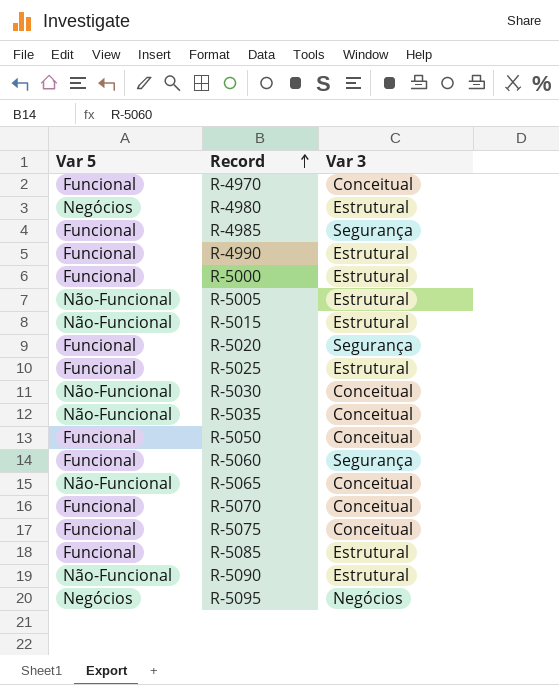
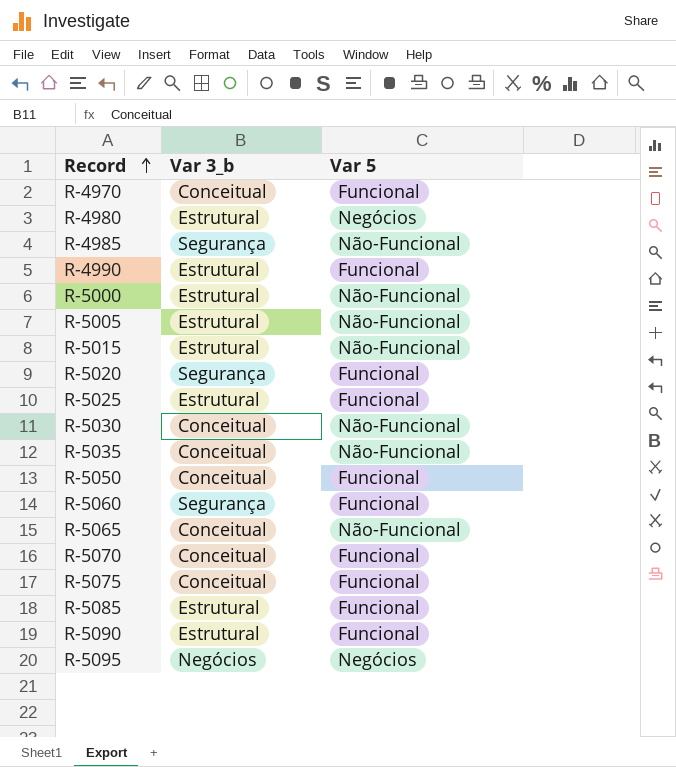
column name: Var 3 -> Var 3_b
column Var 5 | position: 1 -> 3
R-4985 | Var 5: Funcional -> Não-Funcional
R-5000 | Var 5: Funcional -> Não-Funcional
R-5090 | Var 5: Não-Funcional -> Funcional

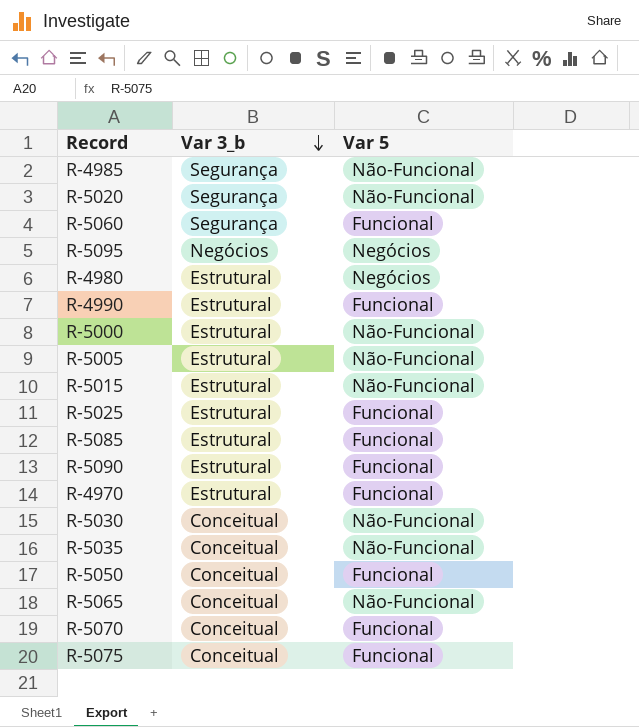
row order: Record ascending -> Var 3_b descending
R-5020 | Var 5: Funcional -> Não-Funcional
R-4970 | Var 3_b: Conceitual -> Estrutural

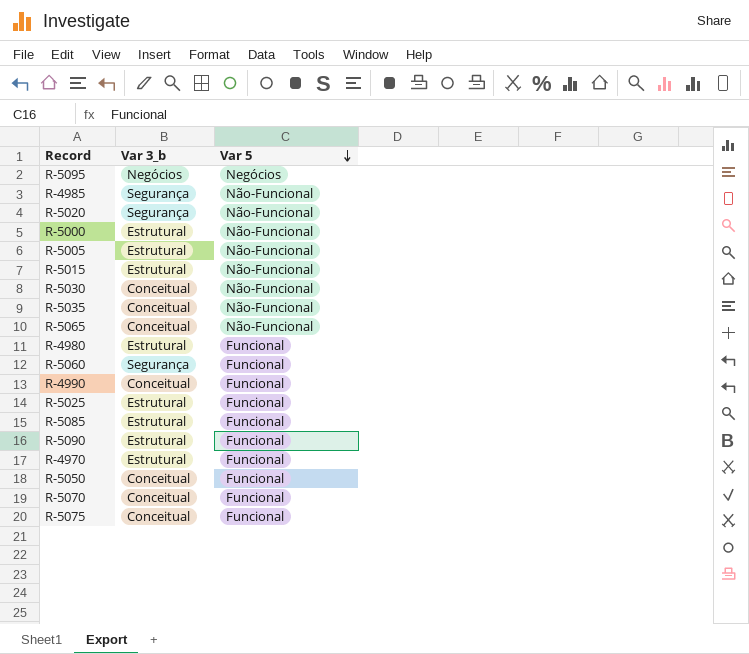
row order: Var 3_b descending -> Var 5 descending
R-4980 | Var 5: Negócios -> Funcional
R-4990 | Var 3_b: Estrutural -> Conceitual

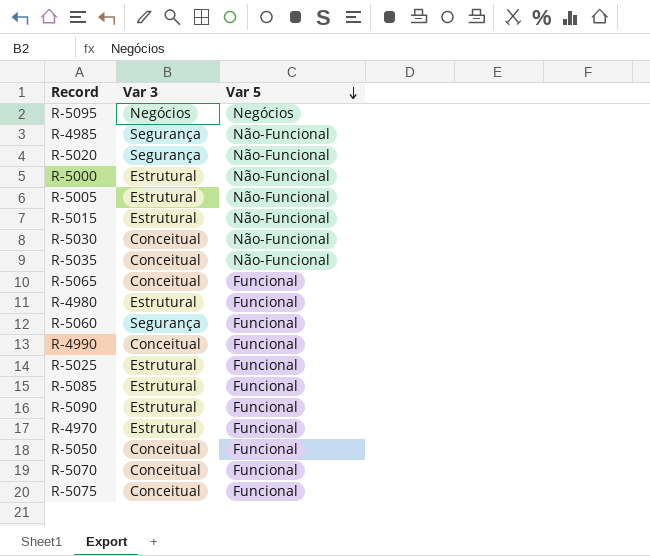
column name: Var 3_b -> Var 3
R-5065 | Var 5: Não-Funcional -> Funcional

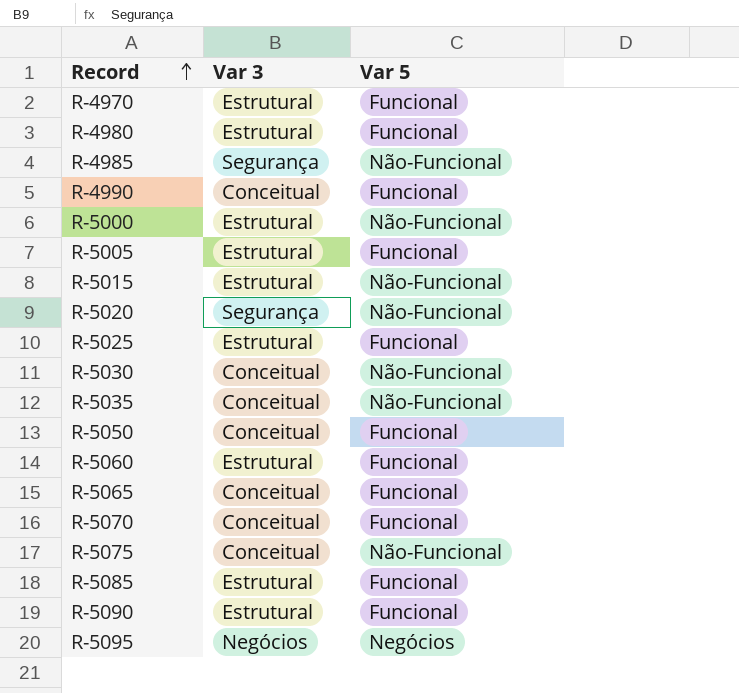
row order: Var 5 descending -> Record ascending
R-5005 | Var 5: Não-Funcional -> Funcional
R-5060 | Var 3: Segurança -> Estrutural
R-5075 | Var 5: Funcional -> Não-Funcional

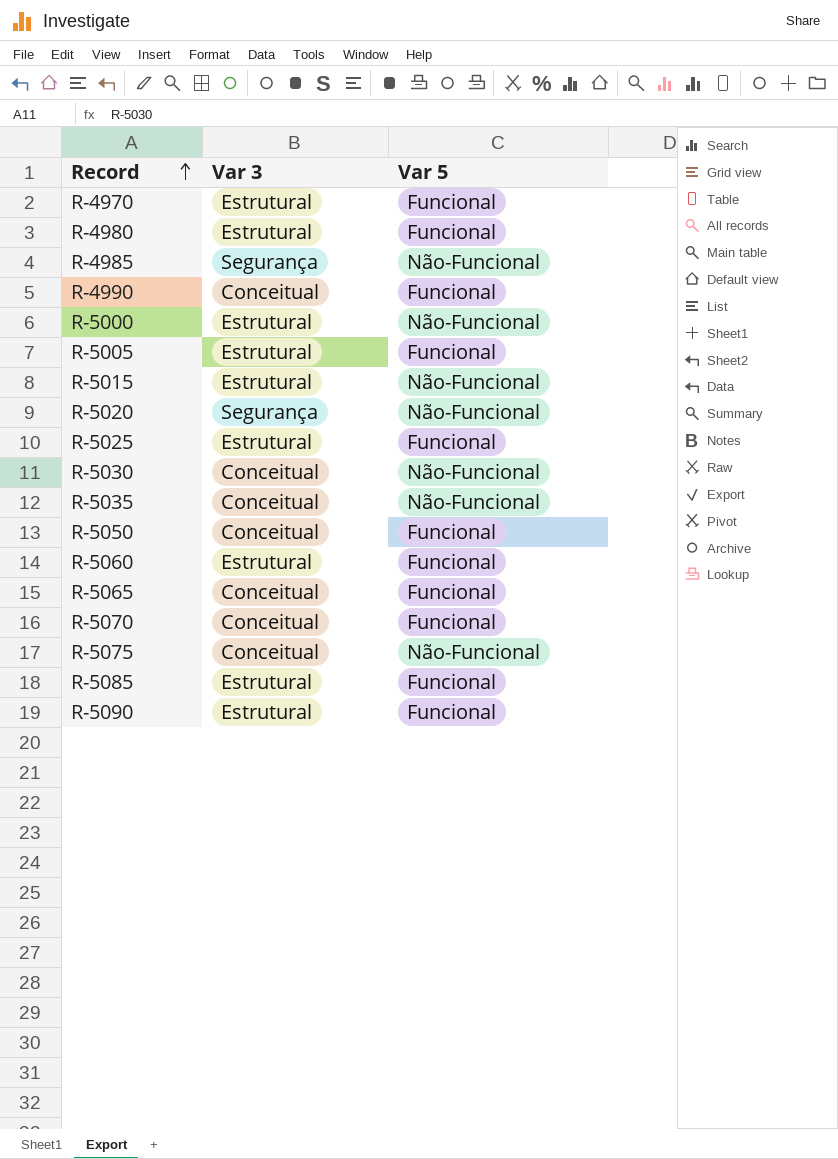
row R-5095: Negócios | Negócios -> none

